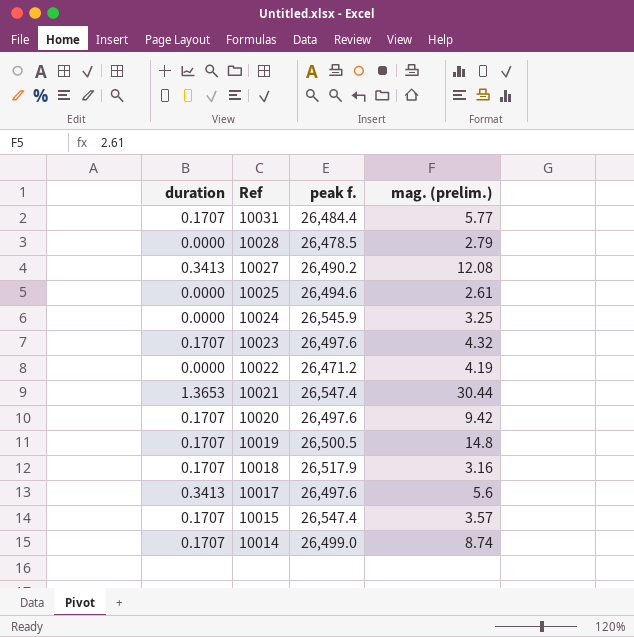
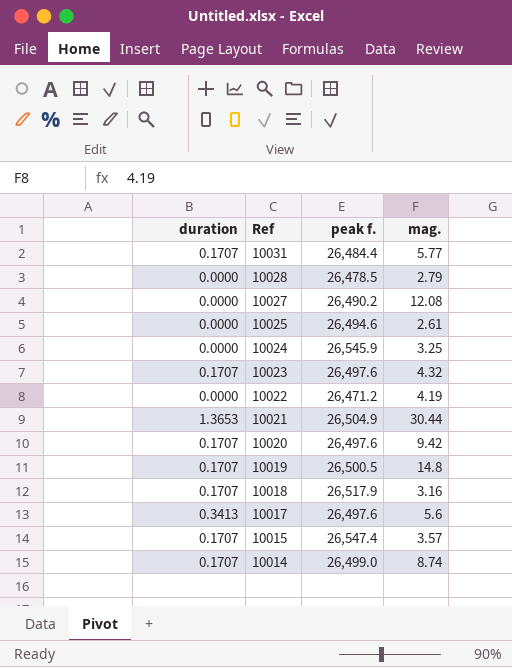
column name: mag. (prelim.) -> mag.
10027 | duration: 0.3413 -> 0.0000
10021 | peak f.: 26,547.4 -> 26,504.9

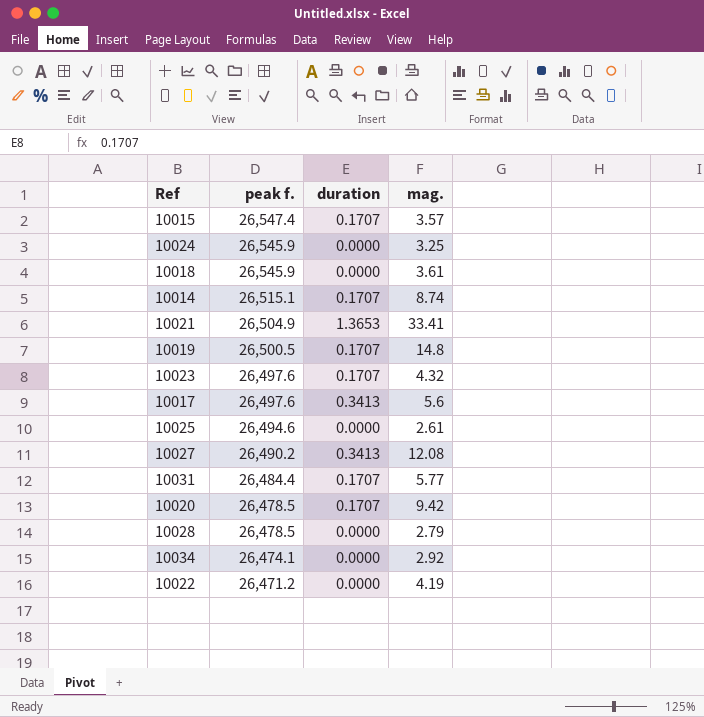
row order: Ref descending -> peak f. descending
column duration | position: 1 -> 3
10018 | peak f.: 26,517.9 -> 26,545.9
10018 | duration: 0.1707 -> 0.0000
10018 | mag.: 3.16 -> 3.61
10014 | peak f.: 26,499.0 -> 26,515.1
10021 | mag.: 30.44 -> 33.41
10027 | duration: 0.0000 -> 0.3413
10020 | peak f.: 26,497.6 -> 26,478.5
row 10034: none -> 26,474.1 | 0.0000 | 2.92

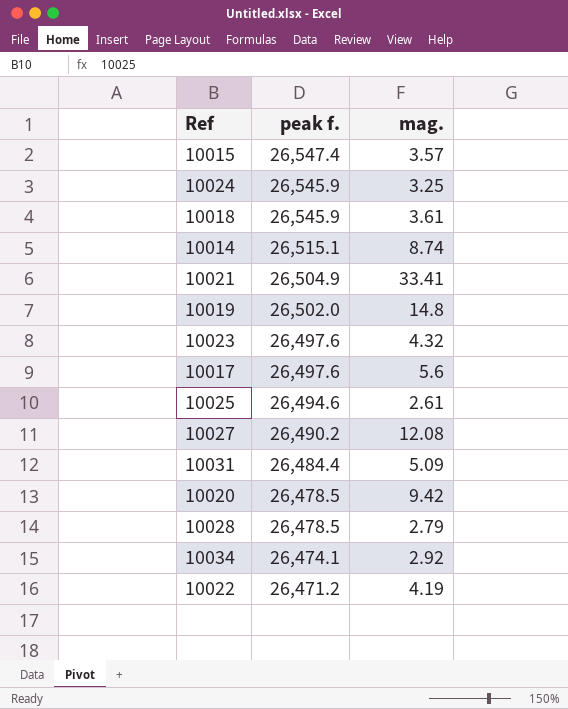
column duration | position: 3 -> none
10019 | peak f.: 26,500.5 -> 26,502.0
10031 | mag.: 5.77 -> 5.09

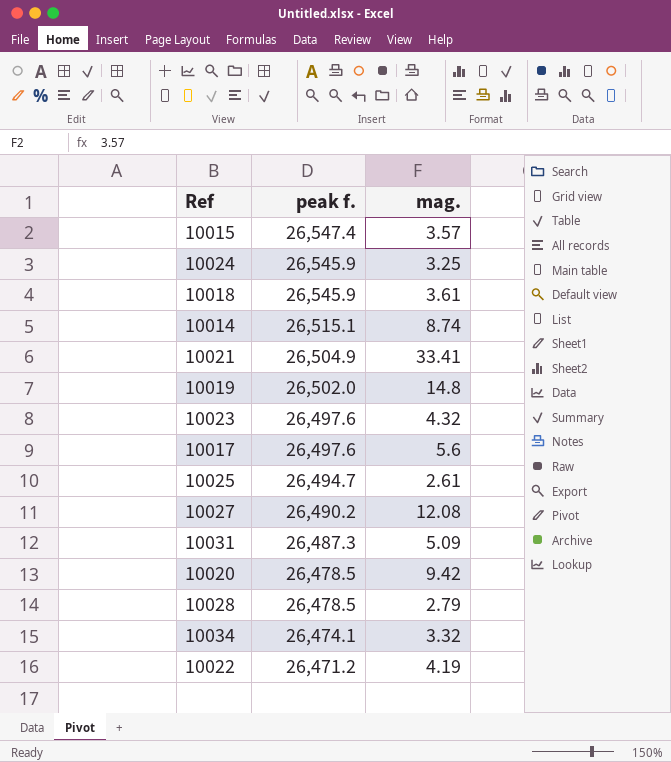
10025 | peak f.: 26,494.6 -> 26,494.7
10031 | peak f.: 26,484.4 -> 26,487.3
10034 | mag.: 2.92 -> 3.32

